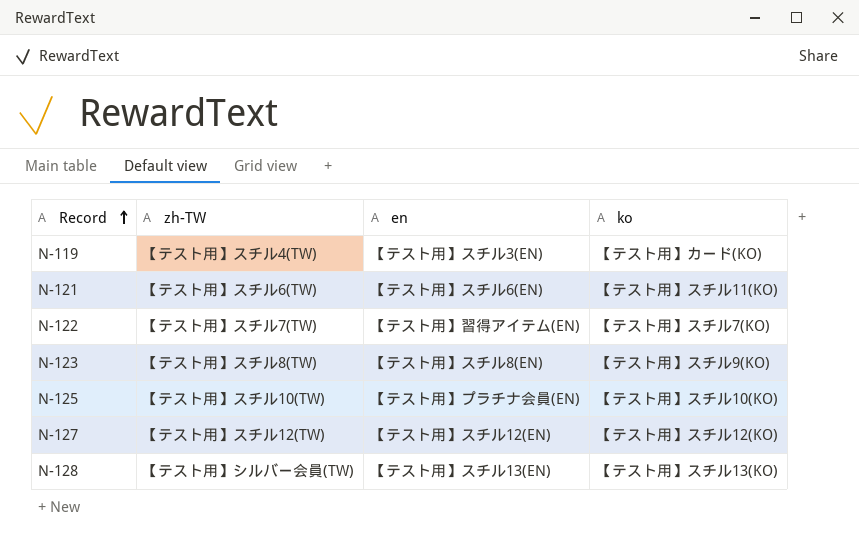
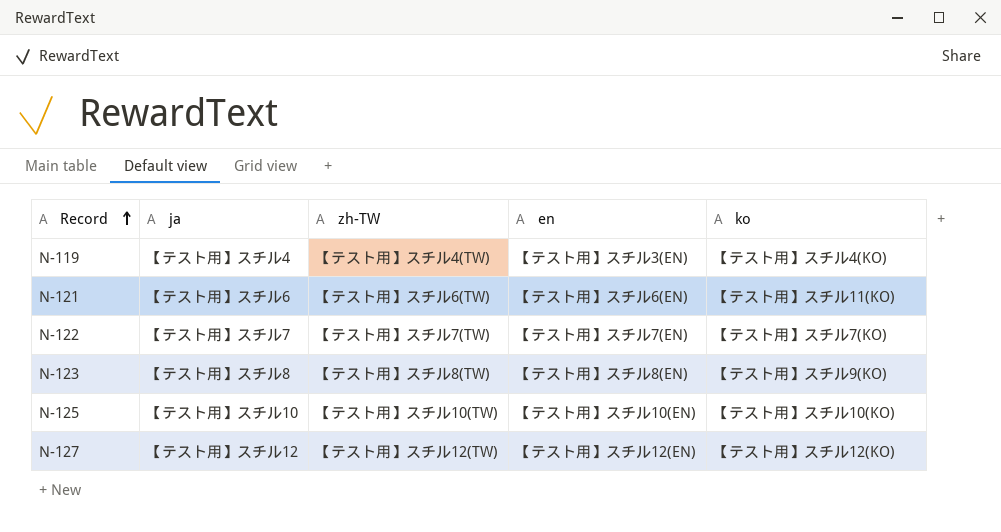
column ja | position: none -> 2
row N-128: 【テスト用】シルバー会員(TW) | 【テスト用】スチル13(EN) | 【テスト用】スチル13(KO) -> none
N-119 | ko: 【テスト用】カード(KO) -> 【テスト用】スチル4(KO)
N-122 | en: 【テスト用】習得アイテム(EN) -> 【テスト用】スチル7(EN)
N-125 | en: 【テスト用】プラチナ会員(EN) -> 【テスト用】スチル10(EN)

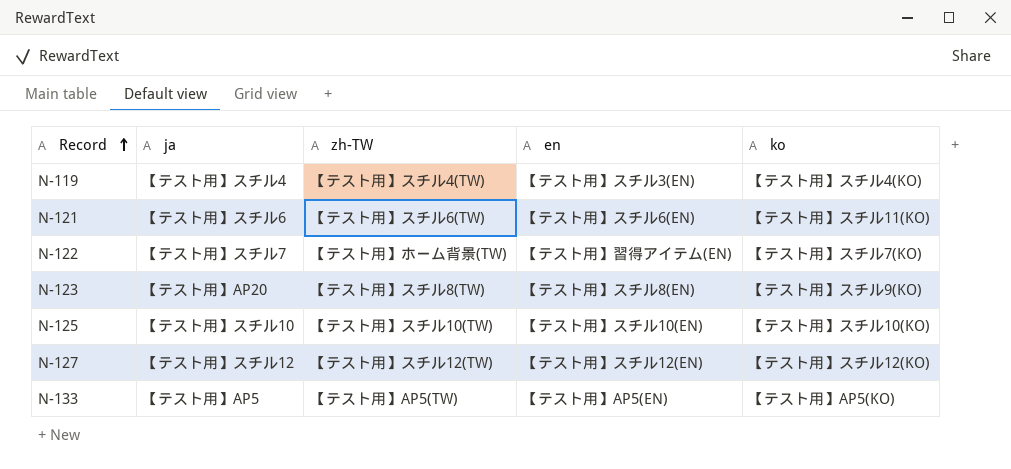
N-122 | zh-TW: 【テスト用】スチル7(TW) -> 【テスト用】ホーム背景(TW)
N-122 | en: 【テスト用】スチル7(EN) -> 【テスト用】習得アイテム(EN)
N-123 | ja: 【テスト用】スチル8 -> 【テスト用】AP20
row N-133: none -> 【テスト用】AP5 | 【テスト用】AP5(TW) | 【テスト用】AP5(EN) | 【テスト用】AP5(KO)

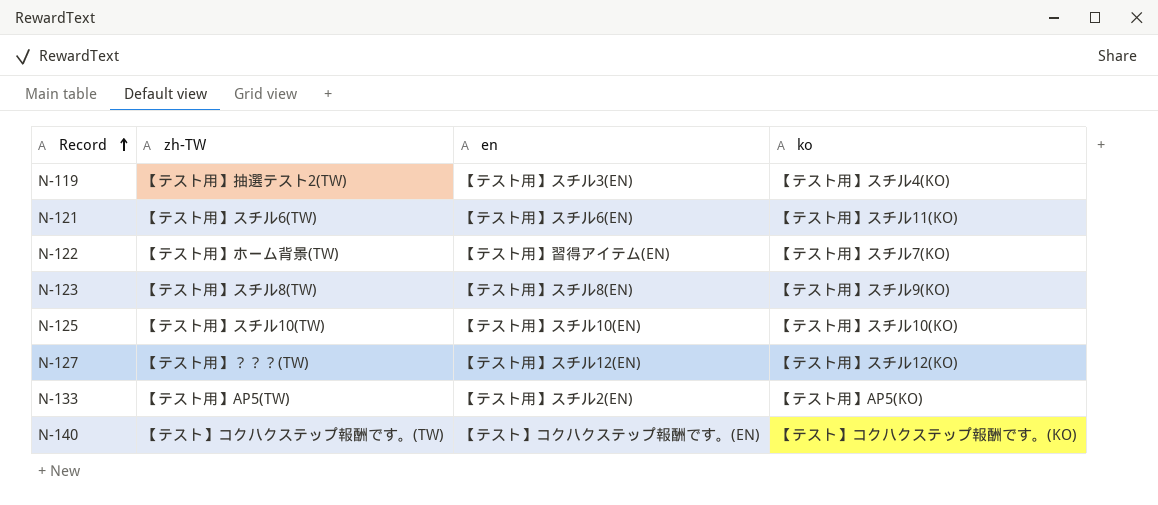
column ja | position: 2 -> none
N-119 | zh-TW: 【テスト用】スチル4(TW) -> 【テスト用】抽選テスト2(TW)
N-127 | zh-TW: 【テスト用】スチル12(TW) -> 【テスト用】？？？(TW)
N-133 | en: 【テスト用】AP5(EN) -> 【テスト用】スチル2(EN)
row N-140: none -> 【テスト】コクハクステップ報酬です。(TW) | 【テスト】コクハクステップ報酬です。(EN) | 【テスト】コクハクステップ報酬です。(KO)

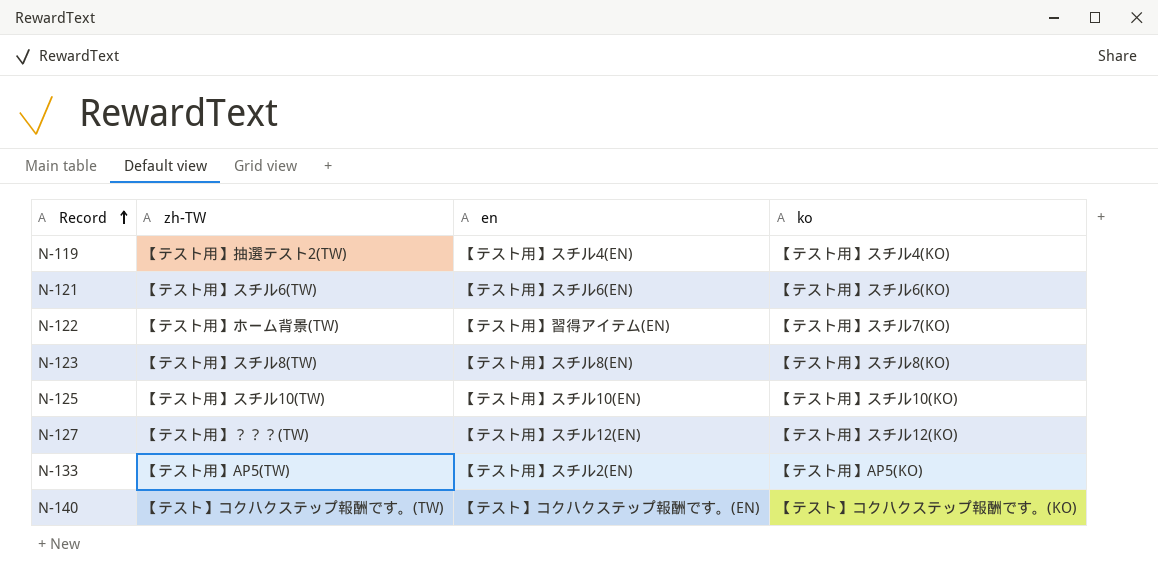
N-119 | en: 【テスト用】スチル3(EN) -> 【テスト用】スチル4(EN)
N-121 | ko: 【テスト用】スチル11(KO) -> 【テスト用】スチル6(KO)
N-123 | ko: 【テスト用】スチル9(KO) -> 【テスト用】スチル8(KO)

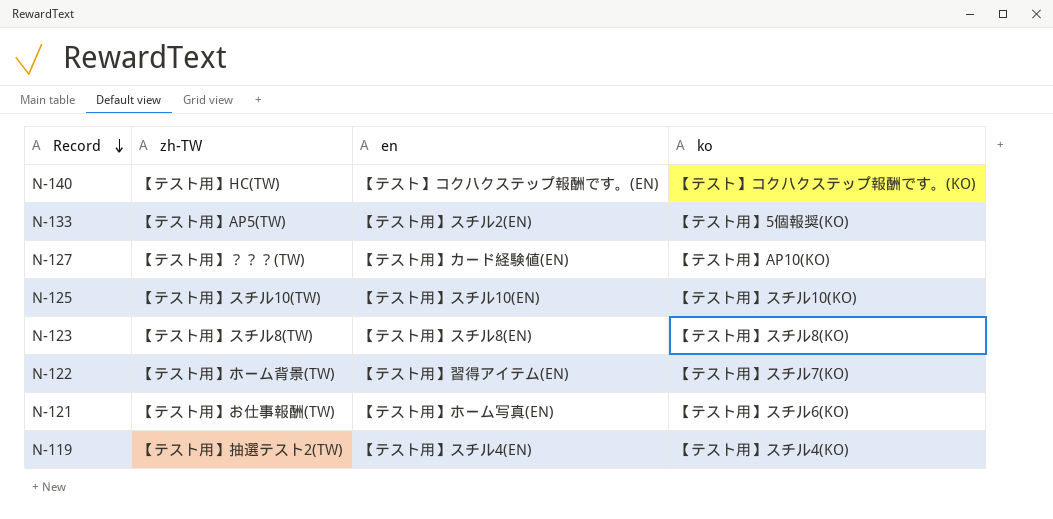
row order: Record ascending -> Record descending
N-140 | zh-TW: 【テスト】コクハクステップ報酬です。(TW) -> 【テスト用】HC(TW)
N-133 | ko: 【テスト用】AP5(KO) -> 【テスト用】5個報奨(KO)
N-127 | en: 【テスト用】スチル12(EN) -> 【テスト用】カード経験値(EN)
N-127 | ko: 【テスト用】スチル12(KO) -> 【テスト用】AP10(KO)
N-121 | zh-TW: 【テスト用】スチル6(TW) -> 【テスト用】お仕事報酬(TW)
N-121 | en: 【テスト用】スチル6(EN) -> 【テスト用】ホーム写真(EN)

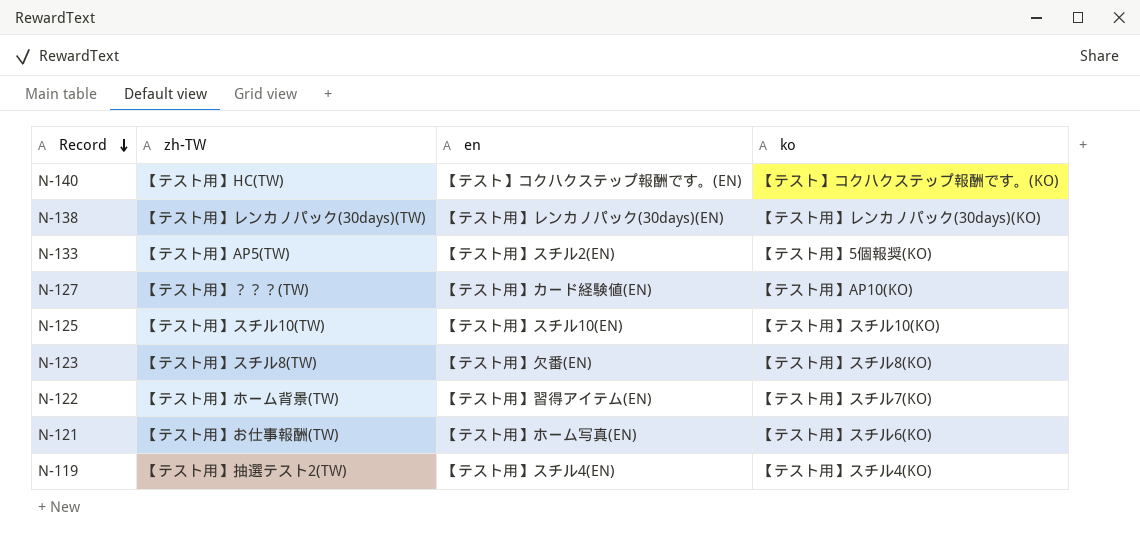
row N-138: none -> 【テスト用】レンカノパック(30days)(TW) | 【テスト用】レンカノパック(30days)(EN) | 【テスト用】レンカノパック(30days)(KO)
N-123 | en: 【テスト用】スチル8(EN) -> 【テスト用】欠番(EN)

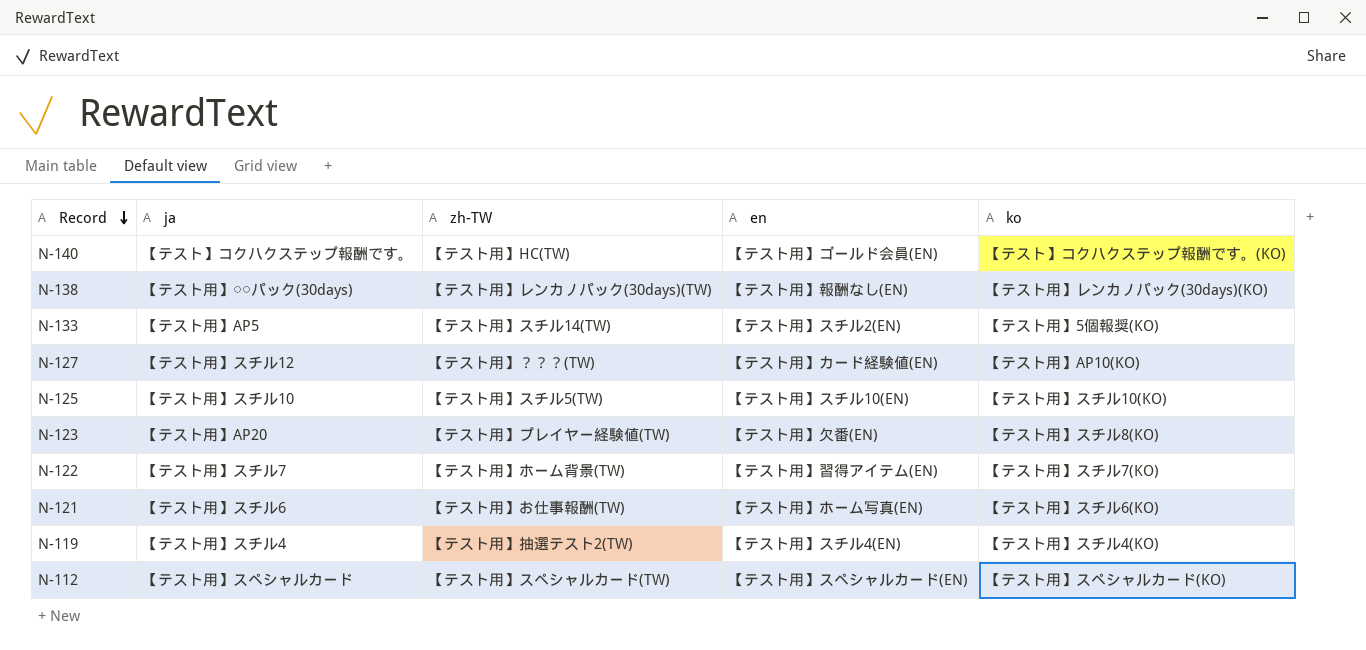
column ja | position: none -> 2
N-140 | en: 【テスト】コクハクステップ報酬です。(EN) -> 【テスト用】ゴールド会員(EN)
N-138 | en: 【テスト用】レンカノパック(30days)(EN) -> 【テスト用】報酬なし(EN)
N-133 | zh-TW: 【テスト用】AP5(TW) -> 【テスト用】スチル14(TW)
N-125 | zh-TW: 【テスト用】スチル10(TW) -> 【テスト用】スチル5(TW)
N-123 | zh-TW: 【テスト用】スチル8(TW) -> 【テスト用】プレイヤー経験値(TW)
row N-112: none -> 【テスト用】スペシャルカード | 【テスト用】スペシャルカード(TW) | 【テスト用】スペシャルカード(EN) | 【テスト用】スペシャルカード(KO)

